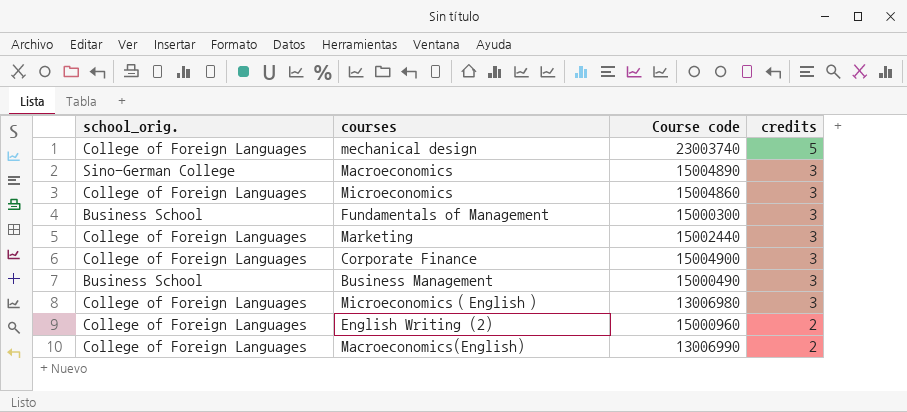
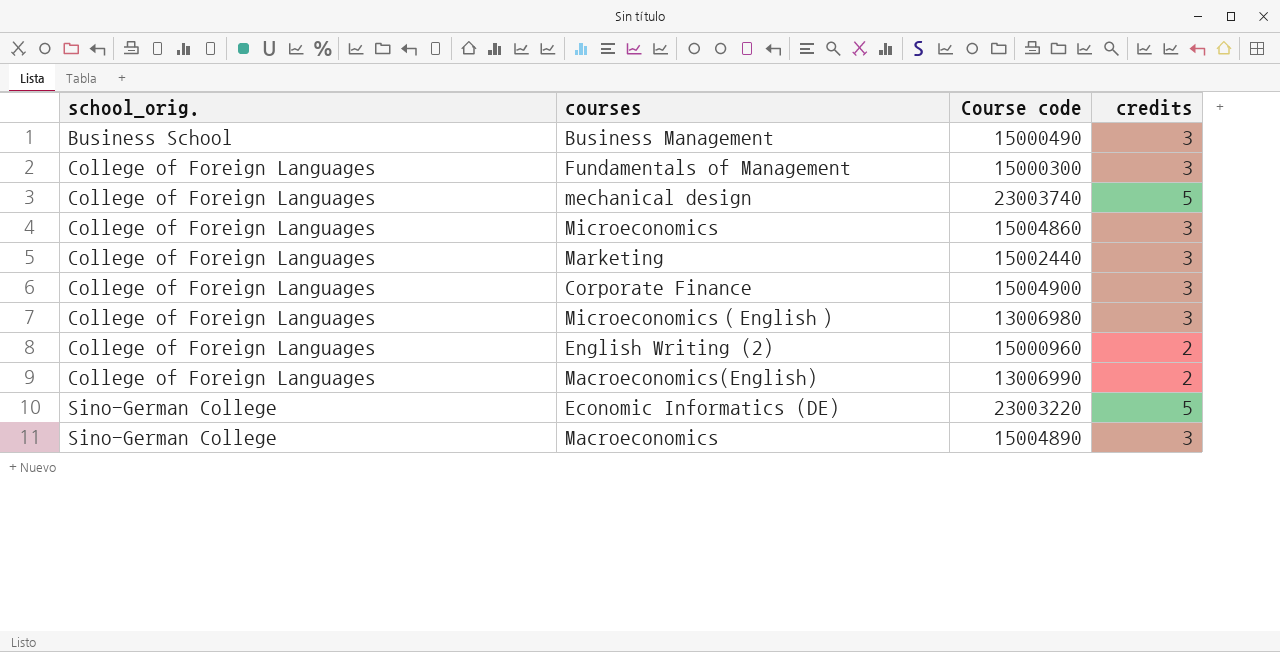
row order: credits descending -> school_orig. ascending
Fundamentals of Management | school_orig.: Business School -> College of Foreign Languages
row Economic Informatics (DE): none -> Sino-German College | 23003220 | 5

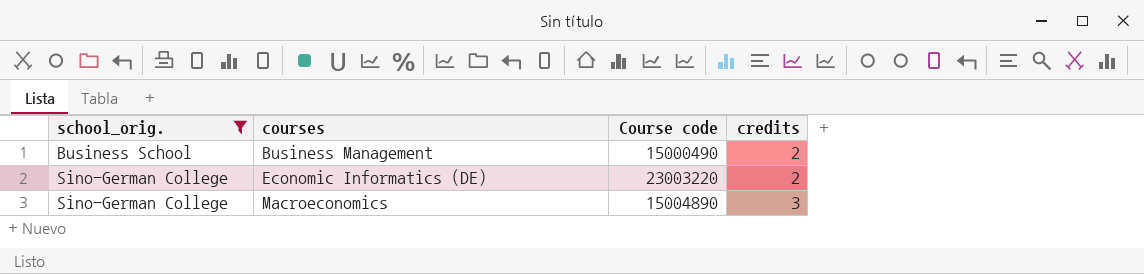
filter: none -> school_orig. != College of Foreign Languages
Business Management | credits: 3 -> 2
Economic Informatics (DE) | credits: 5 -> 2

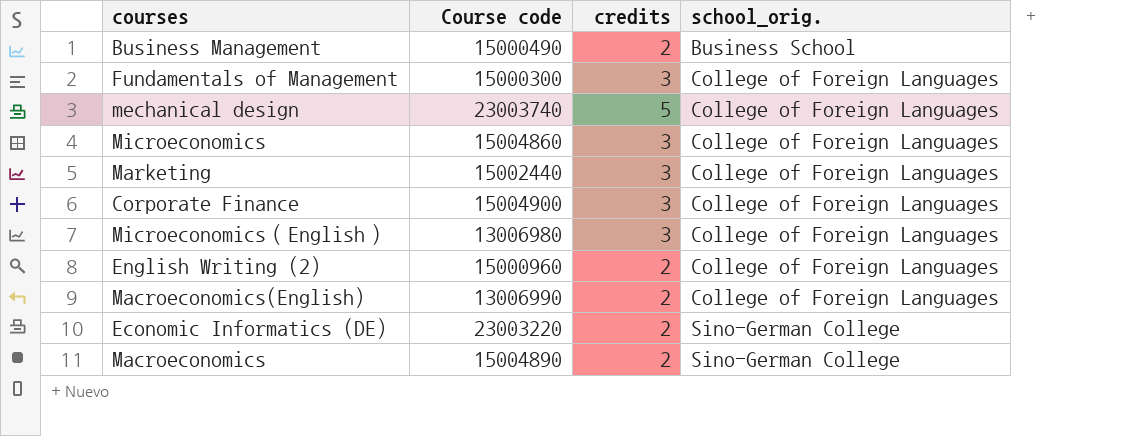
filter: school_orig. != College of Foreign Languages -> none
column school_orig. | position: 1 -> 4
Macroeconomics | credits: 3 -> 2

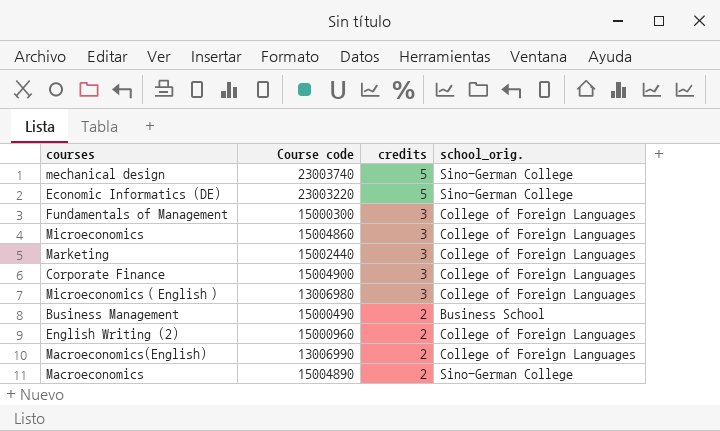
row order: school_orig. ascending -> credits descending
mechanical design | school_orig.: College of Foreign Languages -> Sino-German College
Economic Informatics (DE) | credits: 2 -> 5

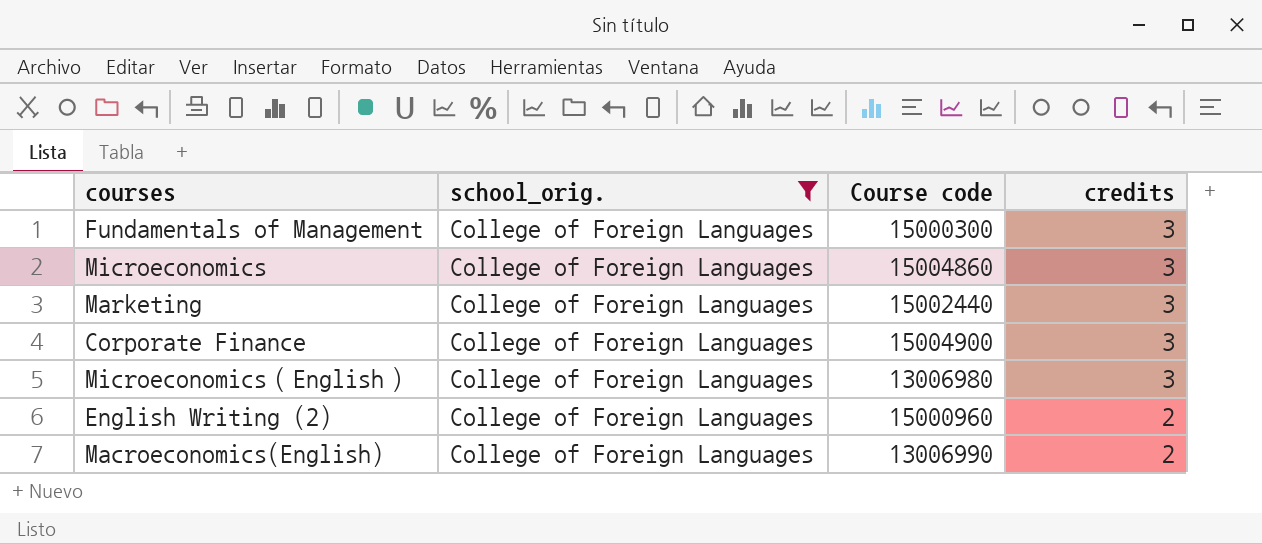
filter: none -> school_orig. = College of Foreign Languages
column school_orig. | position: 4 -> 2

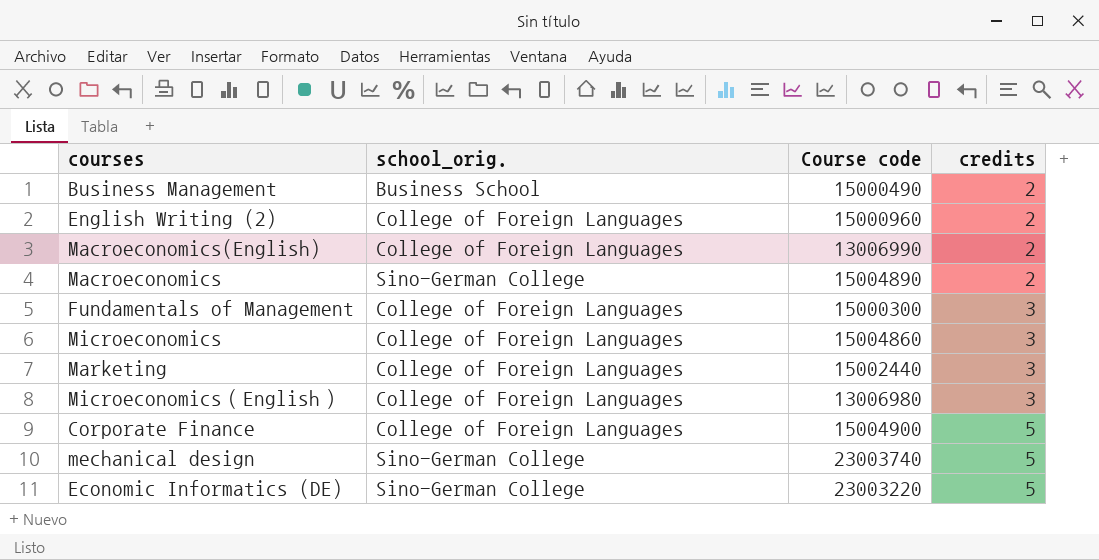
filter: school_orig. = College of Foreign Languages -> none
row order: credits descending -> credits ascending
Corporate Finance | credits: 3 -> 5

